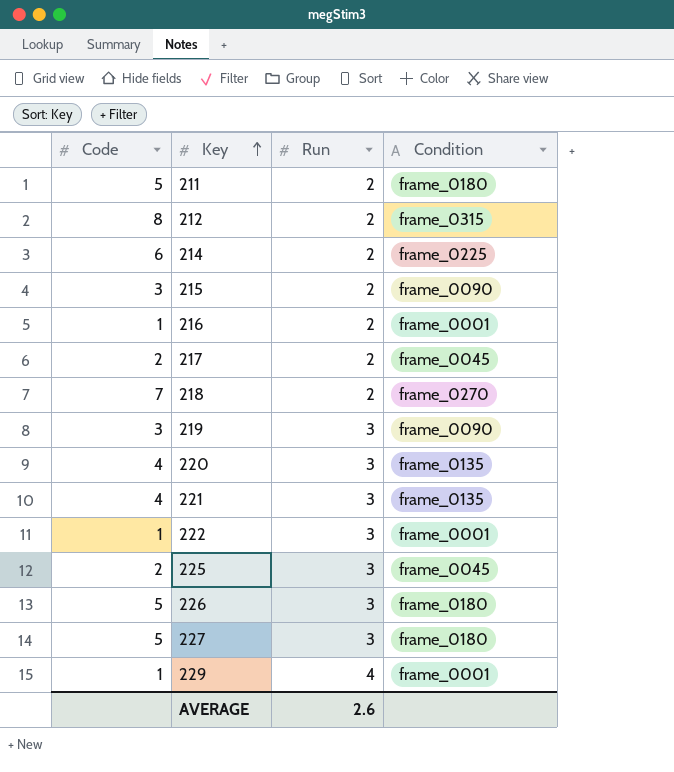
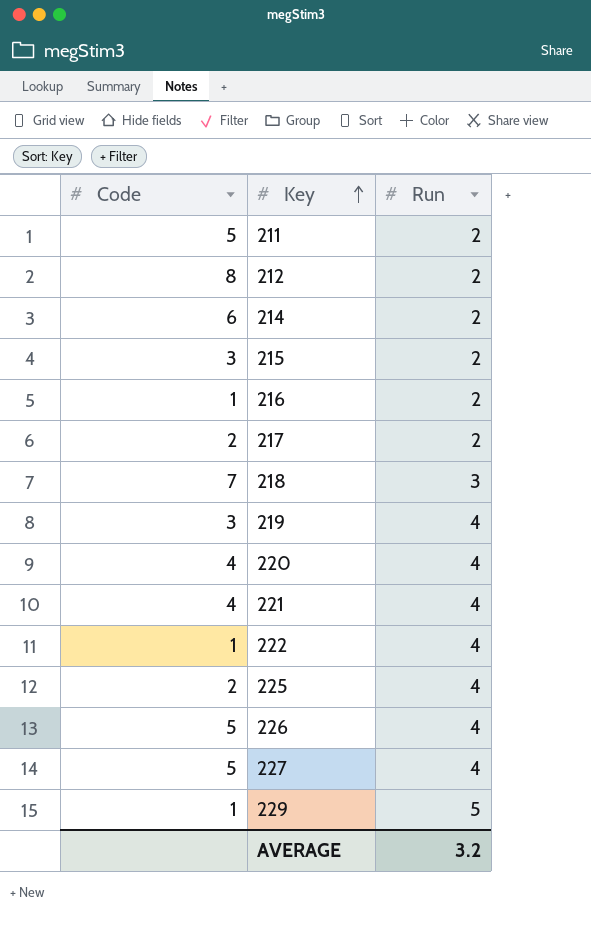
column Condition | position: 4 -> none
218 | Run: 2 -> 3
219 | Run: 3 -> 4
220 | Run: 3 -> 4
221 | Run: 3 -> 4
222 | Run: 3 -> 4
225 | Run: 3 -> 4
226 | Run: 3 -> 4
227 | Run: 3 -> 4
229 | Run: 4 -> 5
AVERAGE | Run: 2.6 -> 3.2

